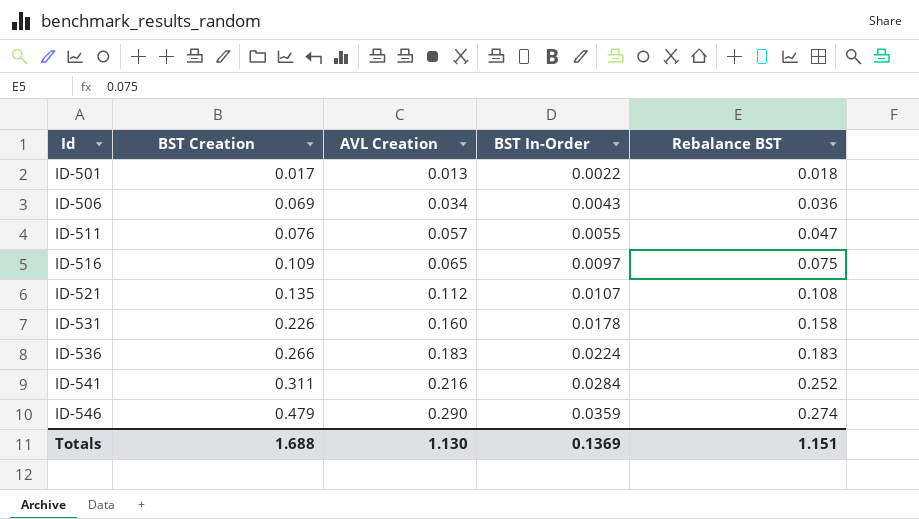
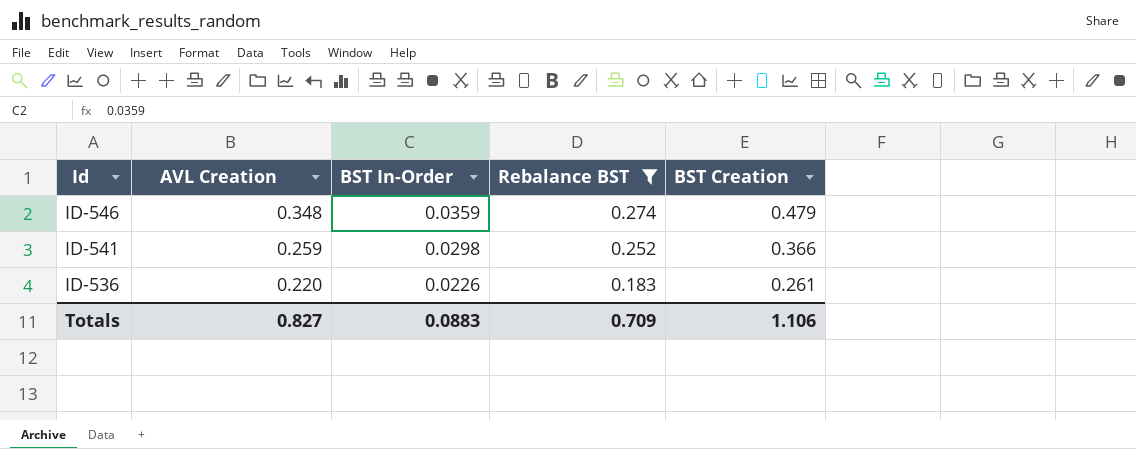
filter: none -> Rebalance BST >= 0.183
row order: Id ascending -> Id descending
column BST Creation | position: 2 -> 5
ID-546 | AVL Creation: 0.290 -> 0.348
ID-541 | AVL Creation: 0.216 -> 0.259
ID-541 | BST In-Order: 0.0284 -> 0.0298
ID-541 | BST Creation: 0.311 -> 0.366
ID-536 | AVL Creation: 0.183 -> 0.220
ID-536 | BST In-Order: 0.0224 -> 0.0226
ID-536 | BST Creation: 0.266 -> 0.261
Totals | AVL Creation: 1.130 -> 0.827
Totals | BST In-Order: 0.1369 -> 0.0883
Totals | Rebalance BST: 1.151 -> 0.709
Totals | BST Creation: 1.688 -> 1.106

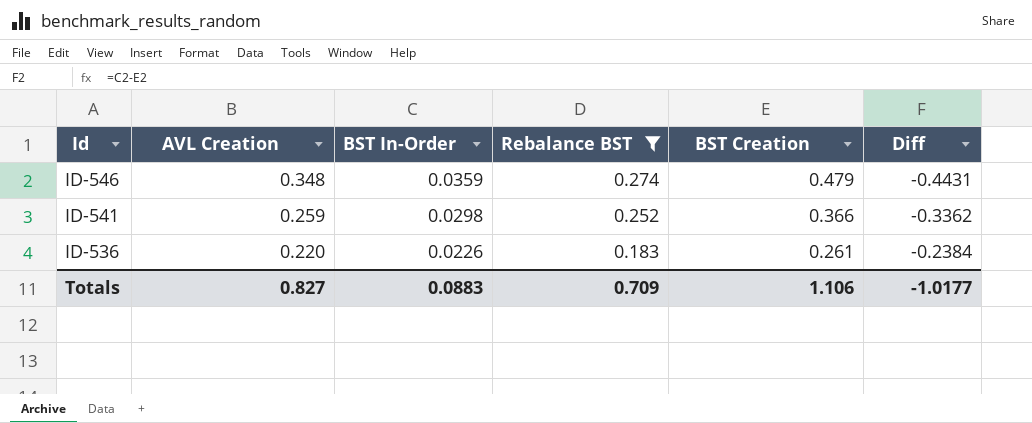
column Diff | formula: none -> [BST In-Order] - [BST Creation]

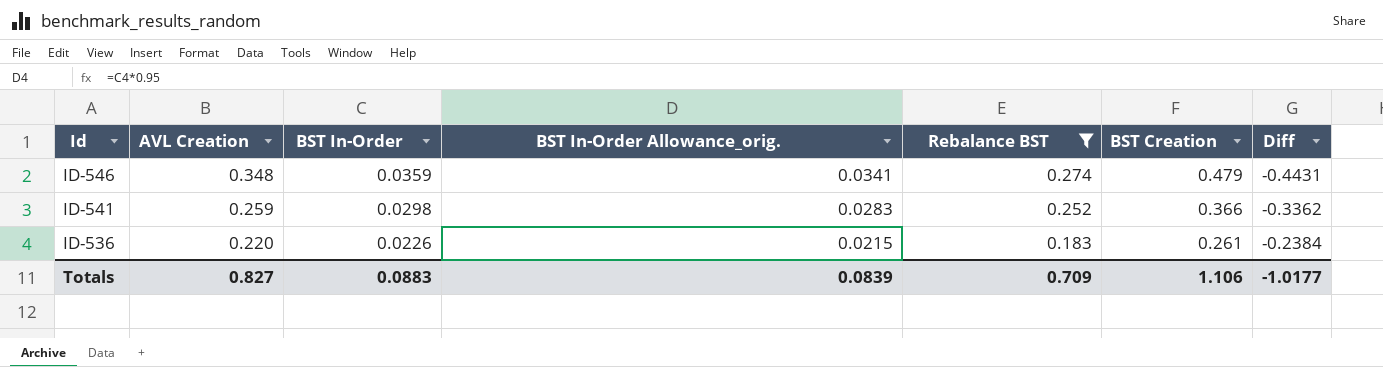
column BST In-Order Allowance_orig. | formula: none -> [BST In-Order] * 0.95

